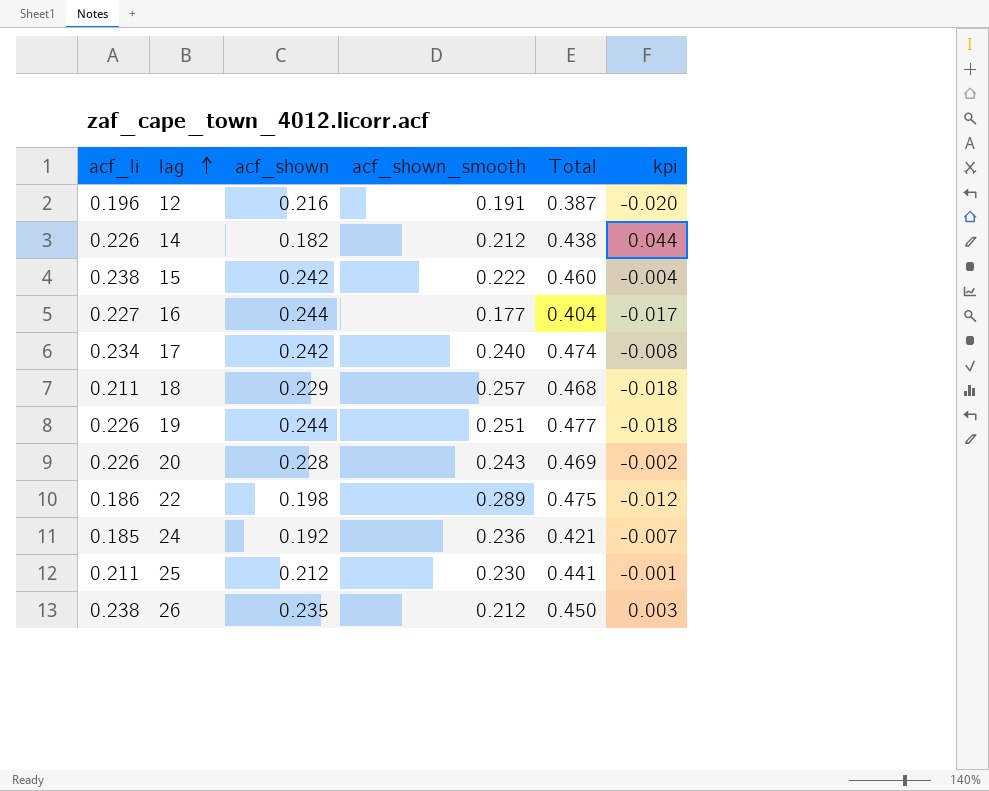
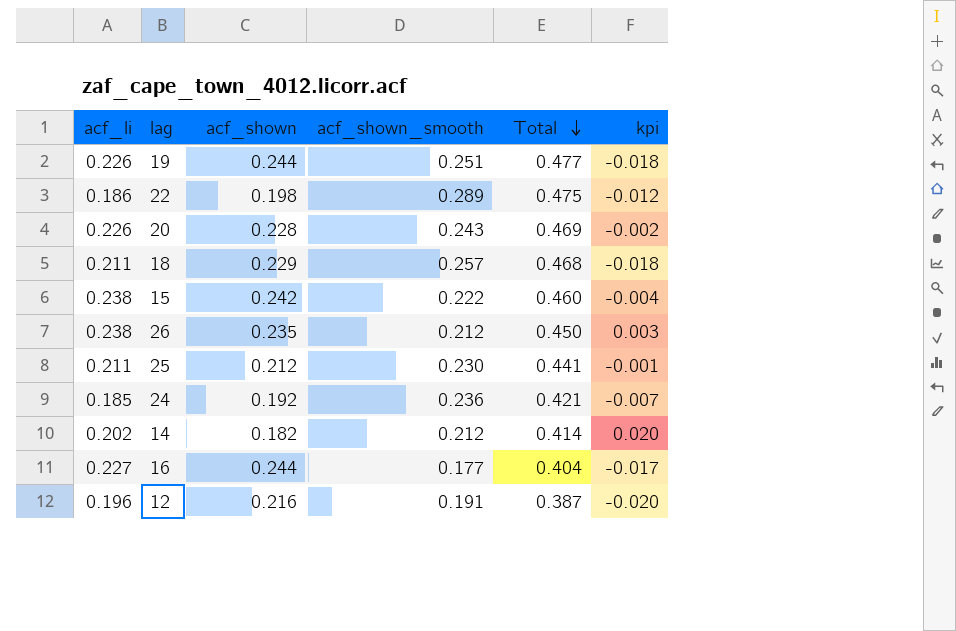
row order: lag ascending -> Total descending
row 17: 0.234 | 0.242 | 0.240 | 0.474 | -0.008 -> none
14 | acf_li: 0.226 -> 0.202
14 | Total: 0.438 -> 0.414
14 | kpi: 0.044 -> 0.020

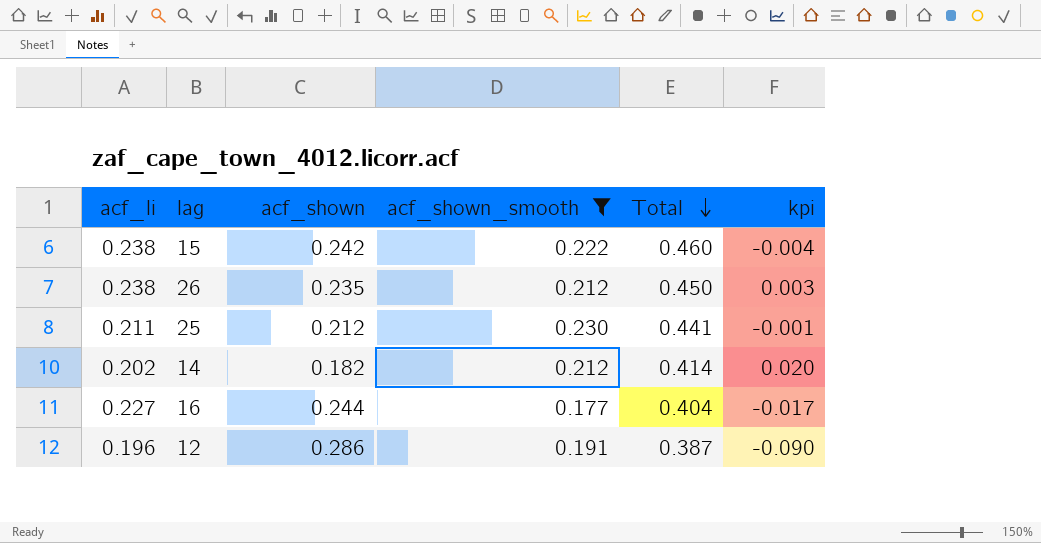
filter: none -> acf_shown_smooth <= 0.230
12 | acf_shown: 0.216 -> 0.286
12 | kpi: -0.020 -> -0.090

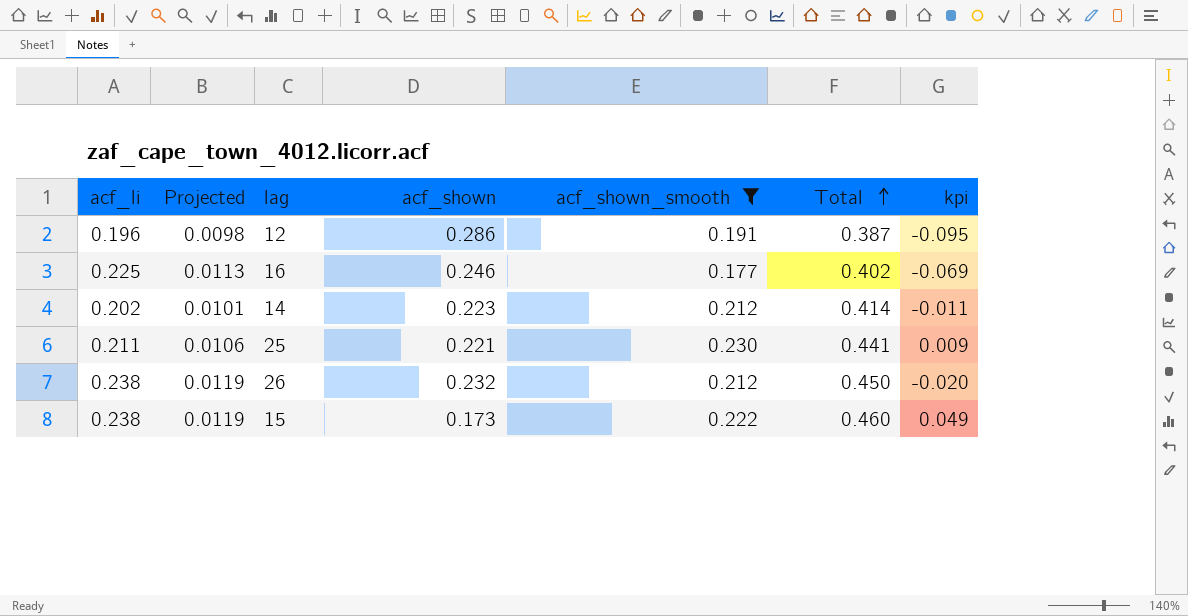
row order: Total descending -> Total ascending
column Projected | formula: none -> [acf_li] * 0.05
column kpi | formula: [acf_li] - [acf_shown] -> [acf_shown_smooth] - [acf_shown]
16 | acf_li: 0.227 -> 0.225
16 | acf_shown: 0.244 -> 0.246
16 | Total: 0.404 -> 0.402
14 | acf_shown: 0.182 -> 0.223
25 | acf_shown: 0.212 -> 0.221
26 | acf_shown: 0.235 -> 0.232
15 | acf_shown: 0.242 -> 0.173

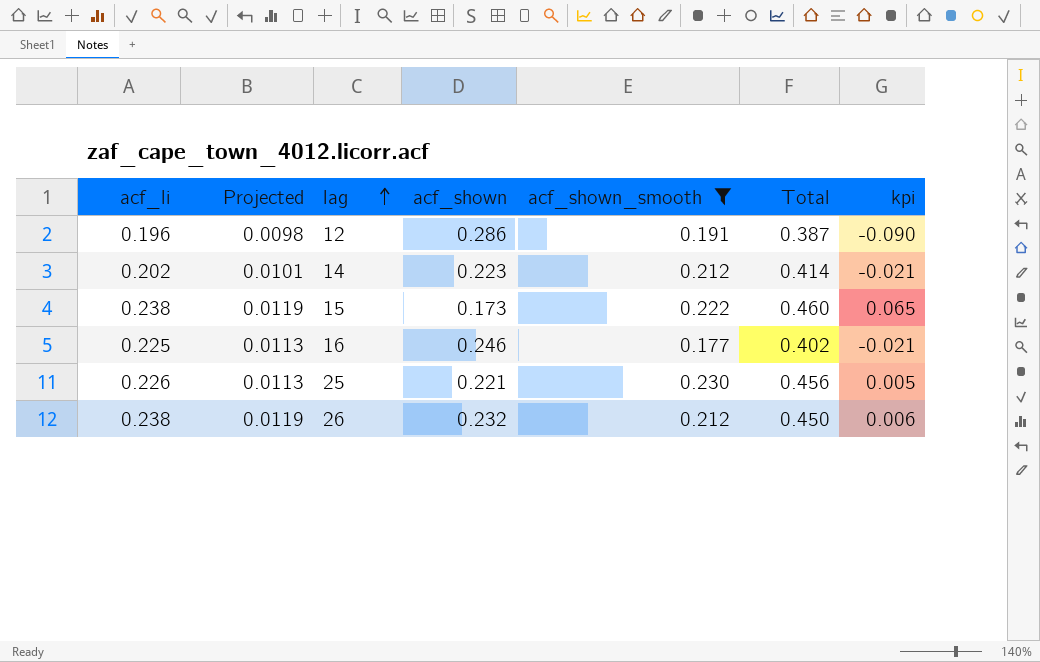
row order: Total ascending -> lag ascending
column kpi | formula: [acf_shown_smooth] - [acf_shown] -> [acf_li] - [acf_shown]
25 | acf_li: 0.211 -> 0.226
25 | Projected: 0.0106 -> 0.0113
25 | Total: 0.441 -> 0.456

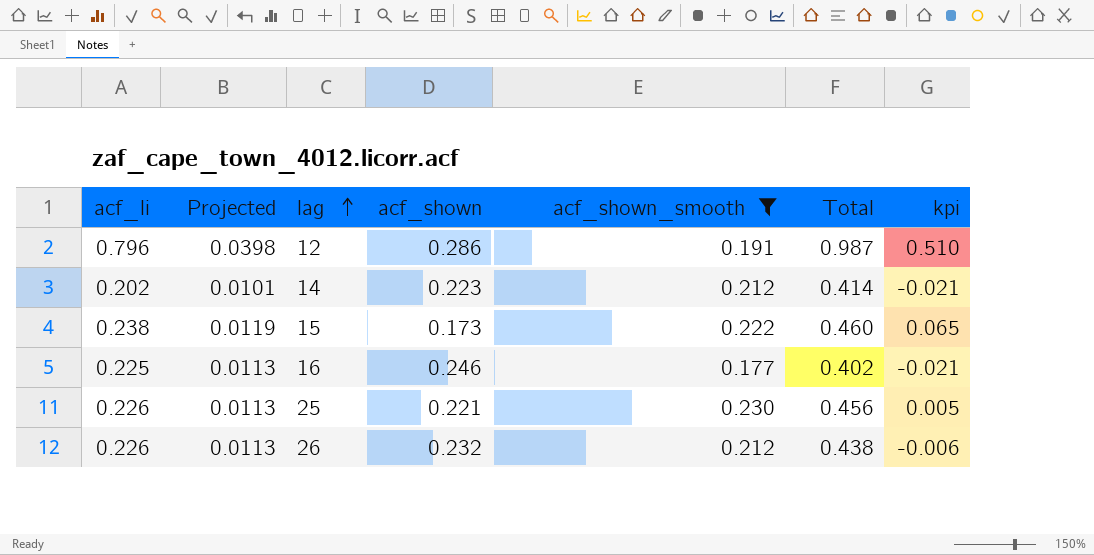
12 | acf_li: 0.196 -> 0.796
12 | Projected: 0.0098 -> 0.0398
12 | Total: 0.387 -> 0.987
12 | kpi: -0.090 -> 0.510
26 | acf_li: 0.238 -> 0.226
26 | Projected: 0.0119 -> 0.0113
26 | Total: 0.450 -> 0.438
26 | kpi: 0.006 -> -0.006

